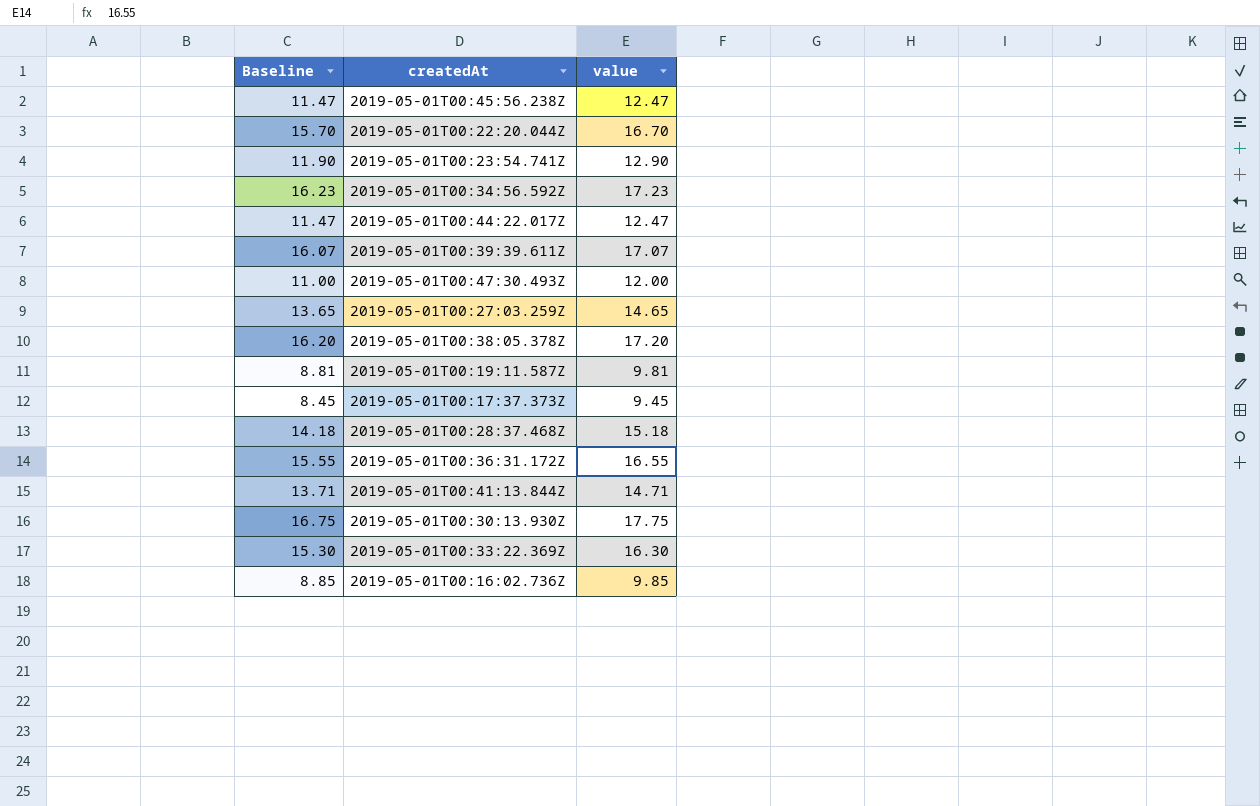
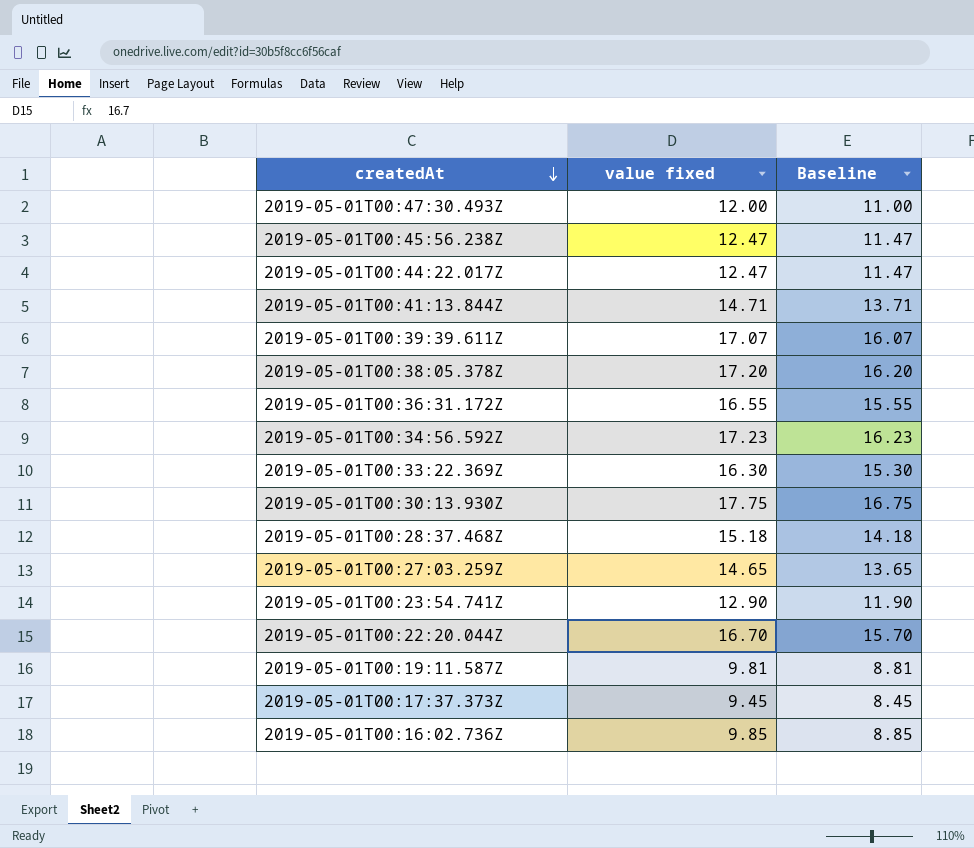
row order: none -> createdAt descending
column name: value -> value fixed
column Baseline | position: 1 -> 3

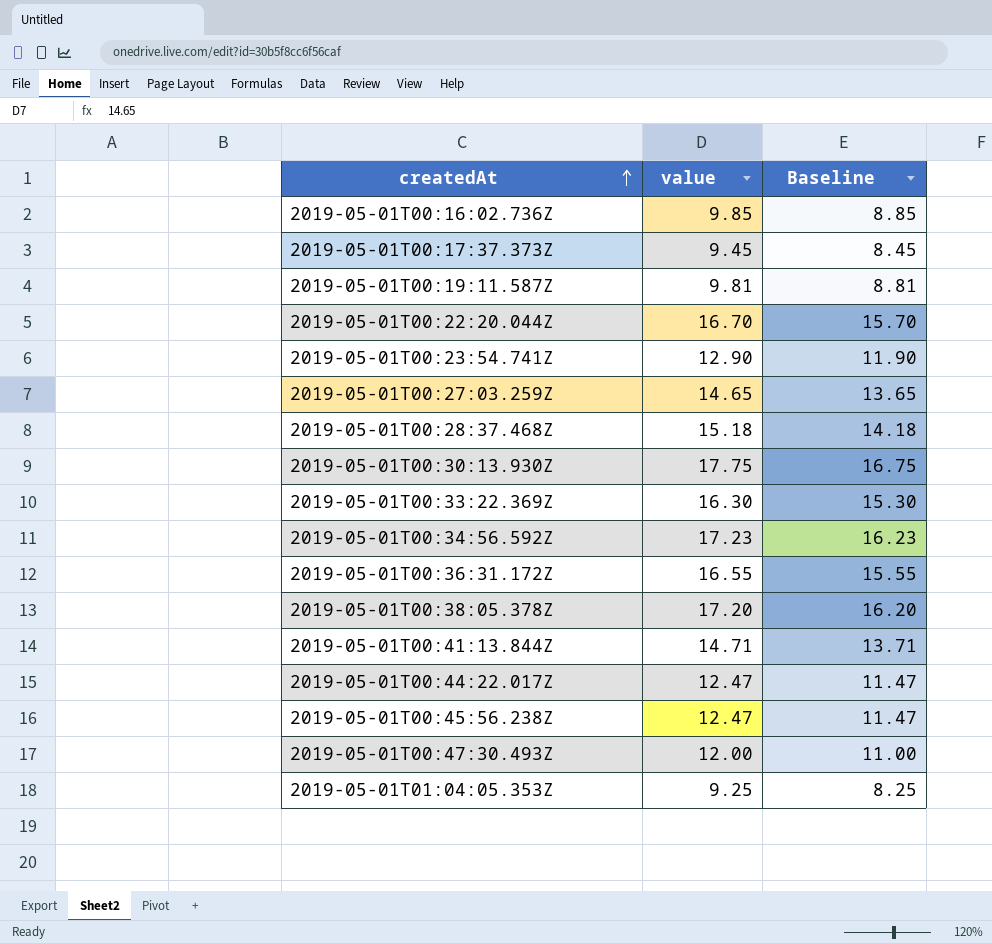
row order: createdAt descending -> createdAt ascending
column name: value fixed -> value
row 2019-05-01T00:39:39.611Z: 17.07 | 16.07 -> none
row 2019-05-01T01:04:05.353Z: none -> 9.25 | 8.25

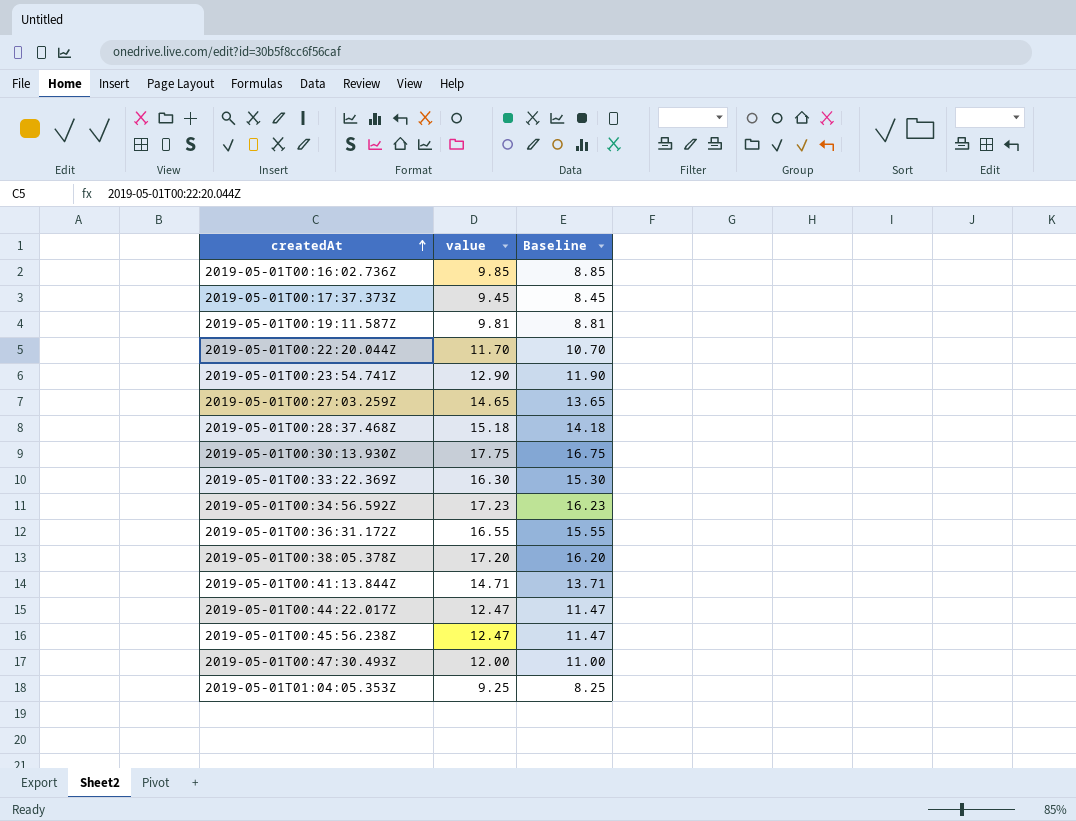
2019-05-01T00:22:20.044Z | value: 16.70 -> 11.70
2019-05-01T00:22:20.044Z | Baseline: 15.70 -> 10.70

